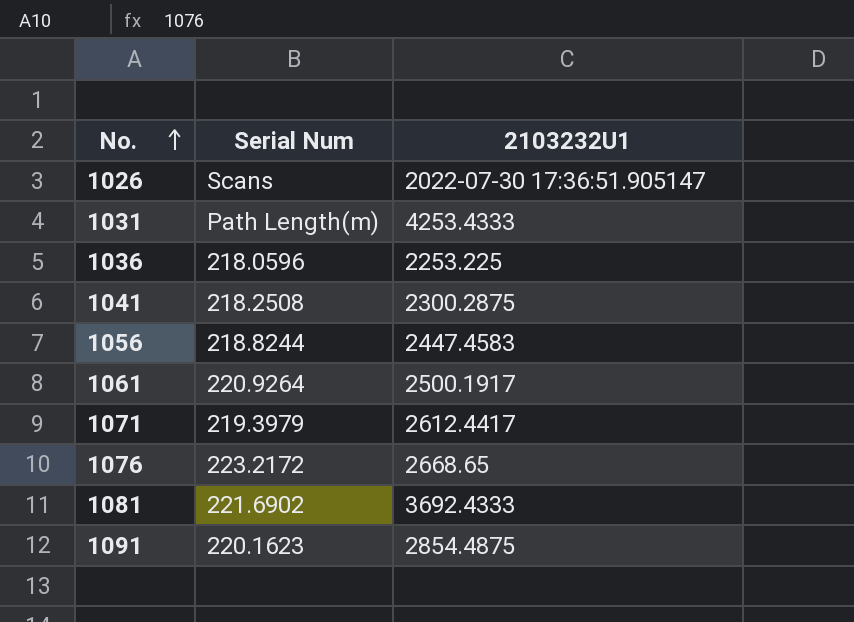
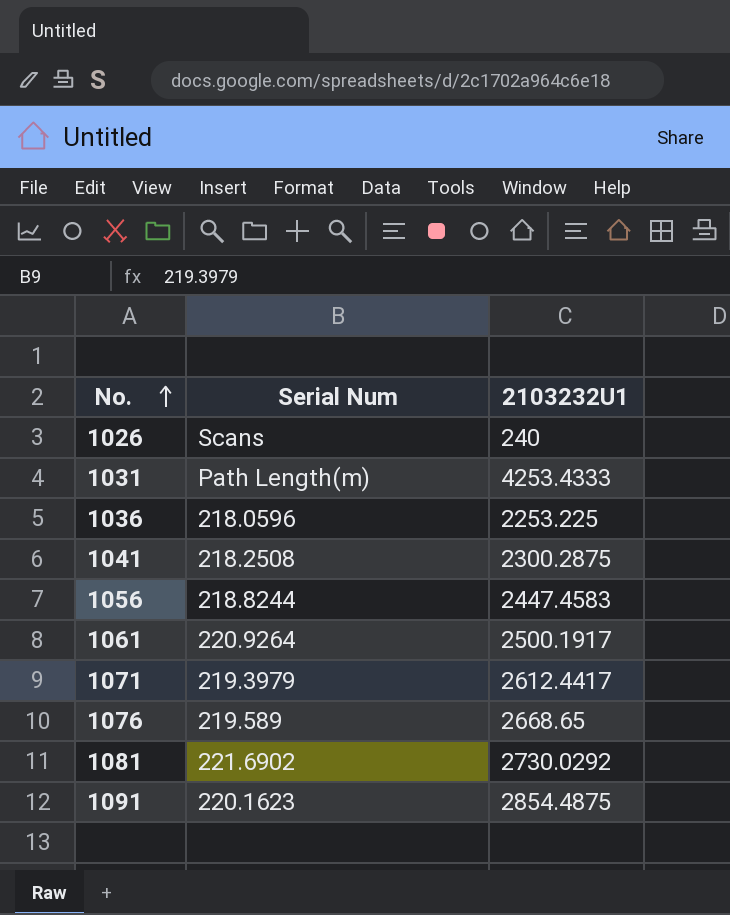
1026 | 2103232U1: 2022-07-30 17:36:51.905147 -> 240
1076 | Serial Num: 223.2172 -> 219.589
1081 | 2103232U1: 3692.4333 -> 2730.0292

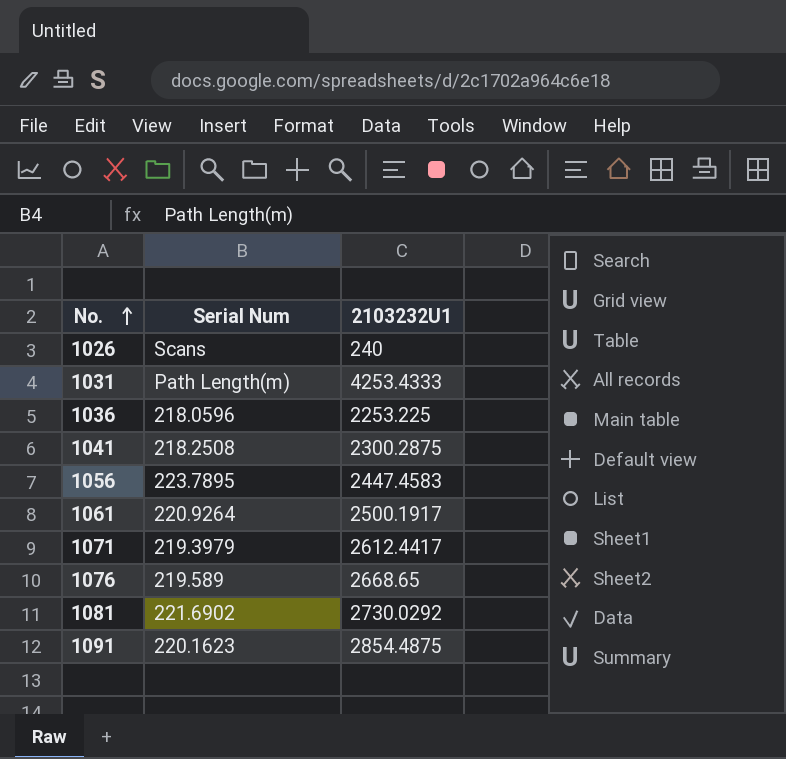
1056 | Serial Num: 218.8244 -> 223.7895

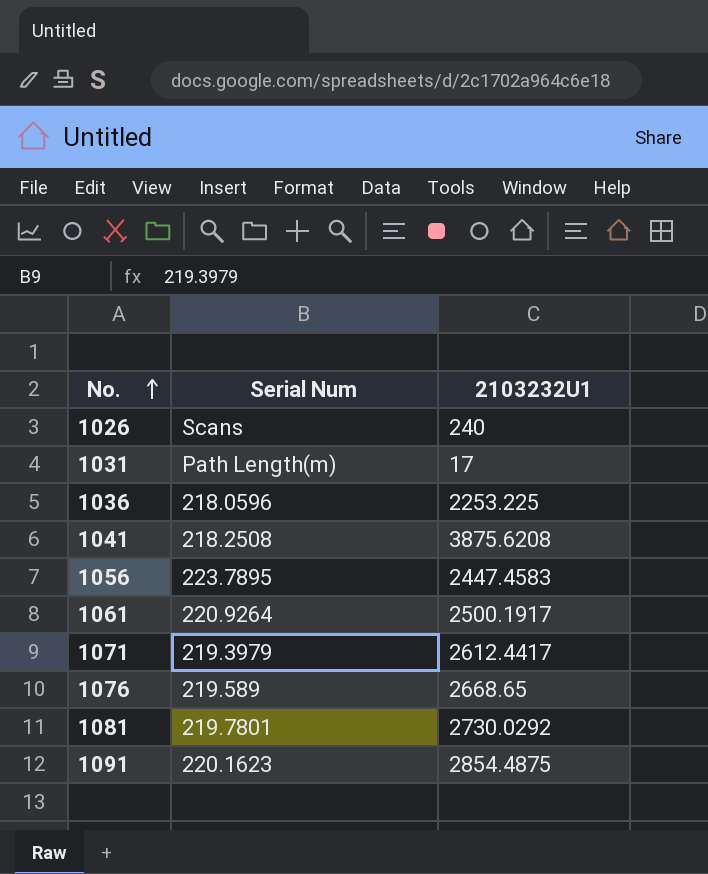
1031 | 2103232U1: 4253.4333 -> 17
1041 | 2103232U1: 2300.2875 -> 3875.6208
1081 | Serial Num: 221.6902 -> 219.7801

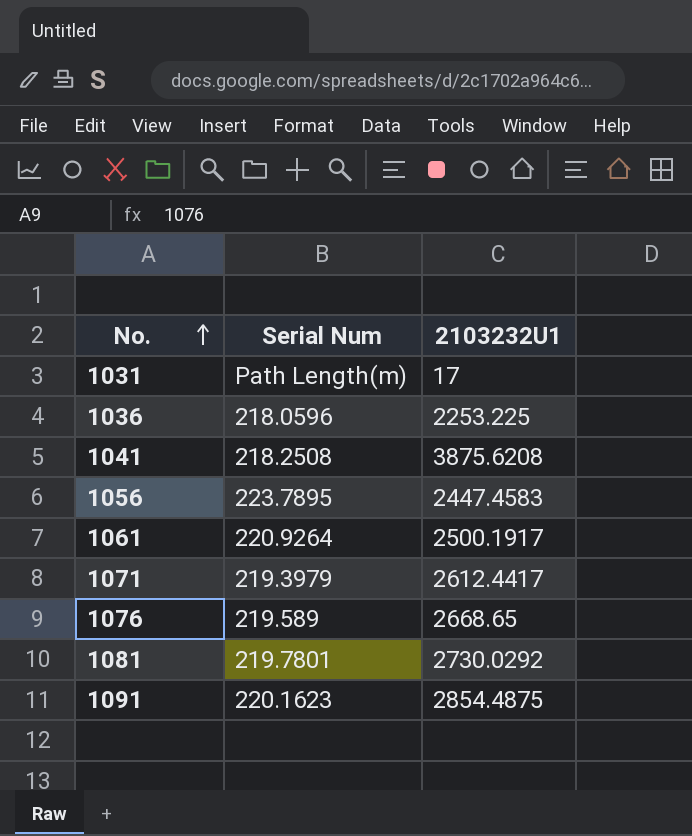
row 1026: Scans | 240 -> none

